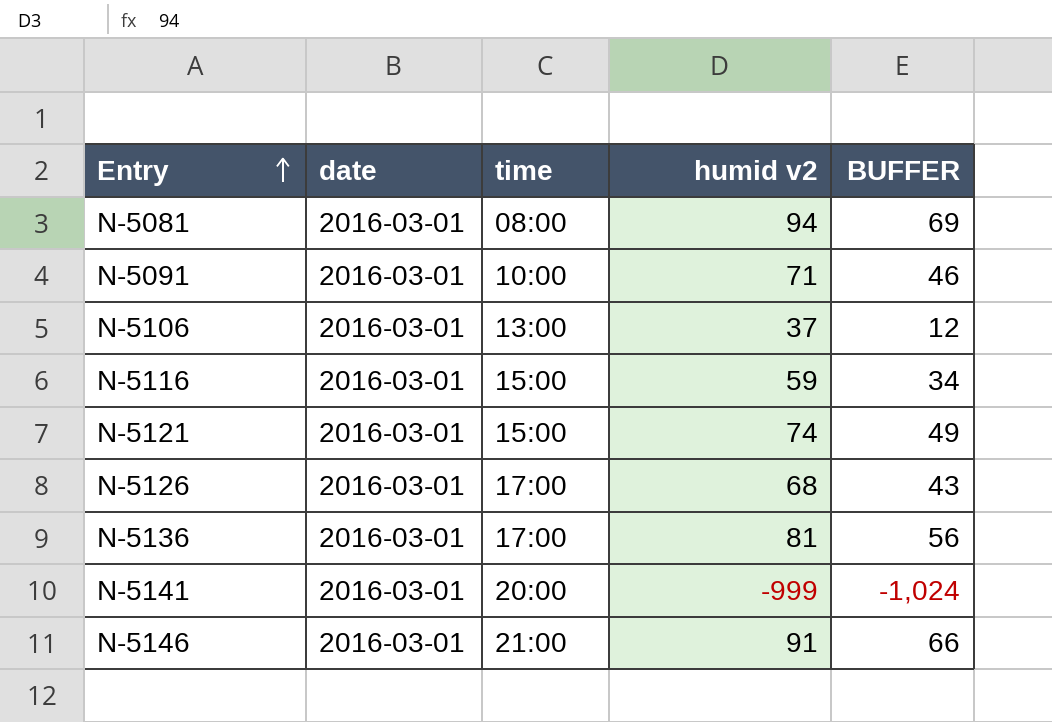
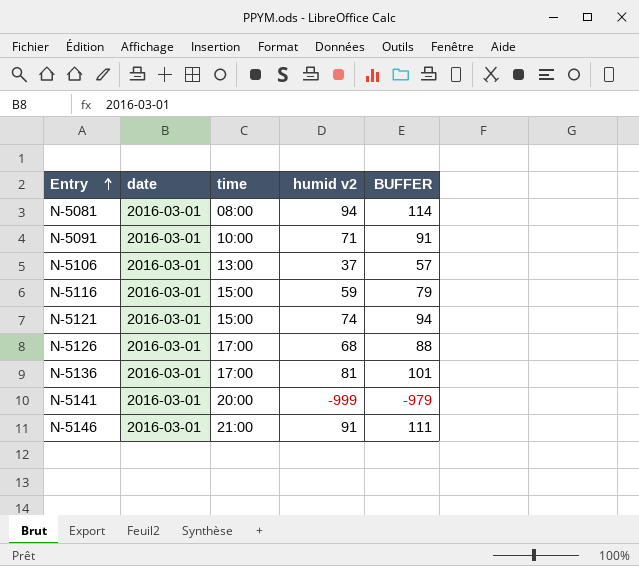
column BUFFER | formula: [humid v2] - 25 -> [humid v2] + 20

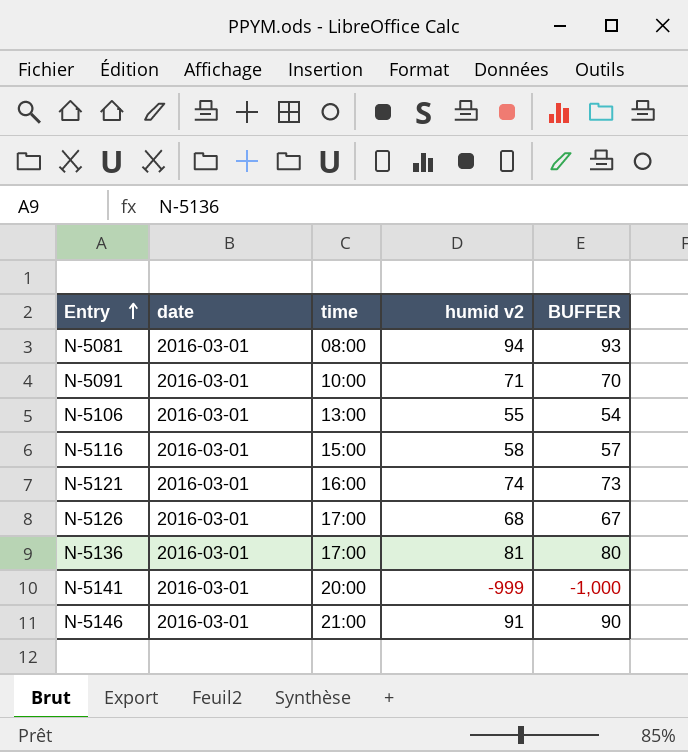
column BUFFER | formula: [humid v2] + 20 -> [humid v2] - 1
N-5106 | humid v2: 37 -> 55
N-5116 | humid v2: 59 -> 58
N-5121 | time: 15:00 -> 16:00

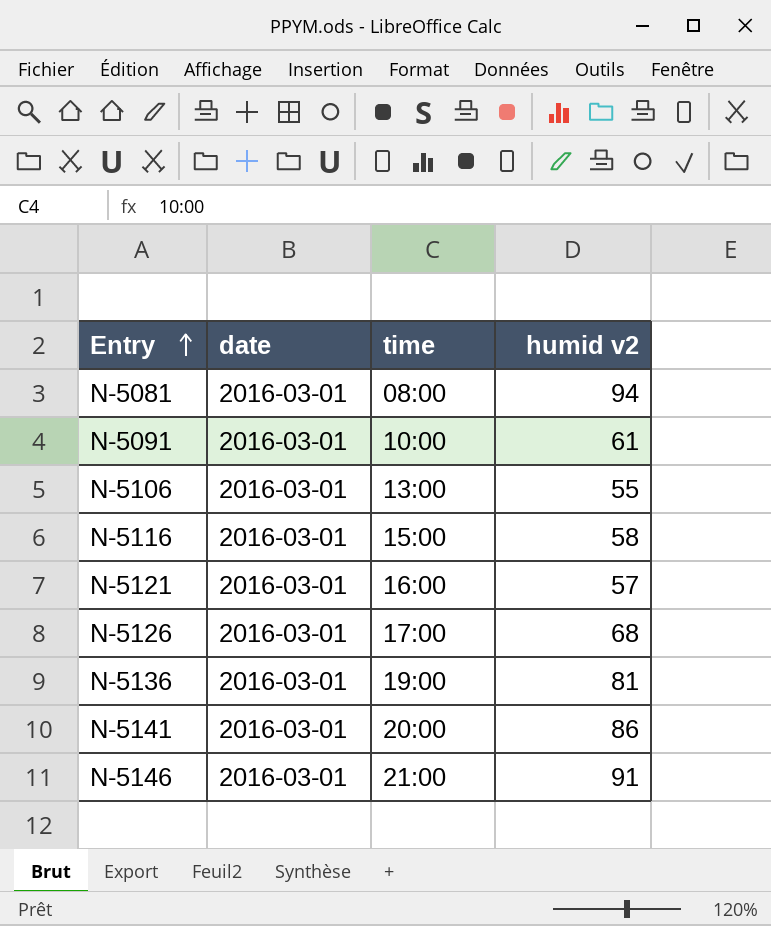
column BUFFER | formula: [humid v2] - 1 -> none
N-5091 | humid v2: 71 -> 61
N-5121 | humid v2: 74 -> 57
N-5136 | time: 17:00 -> 19:00
N-5141 | humid v2: -999 -> 86

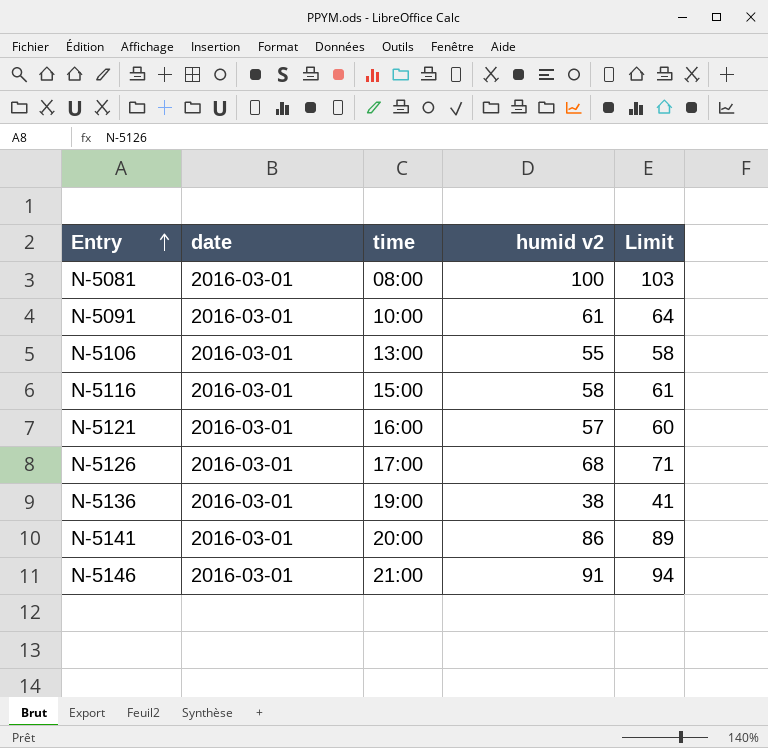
column Limit | formula: none -> [humid v2] + 3
N-5081 | humid v2: 94 -> 100
N-5136 | humid v2: 81 -> 38

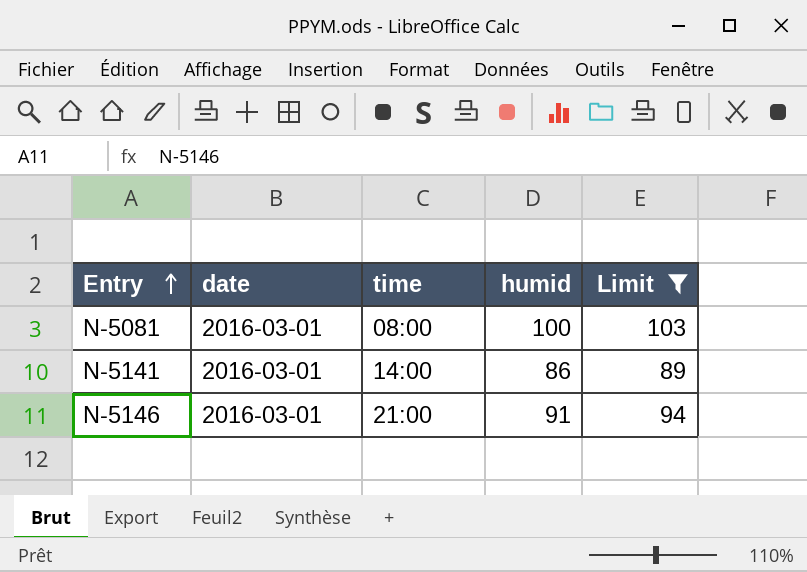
filter: none -> Limit >= 89
column name: humid v2 -> humid
N-5141 | time: 20:00 -> 14:00

